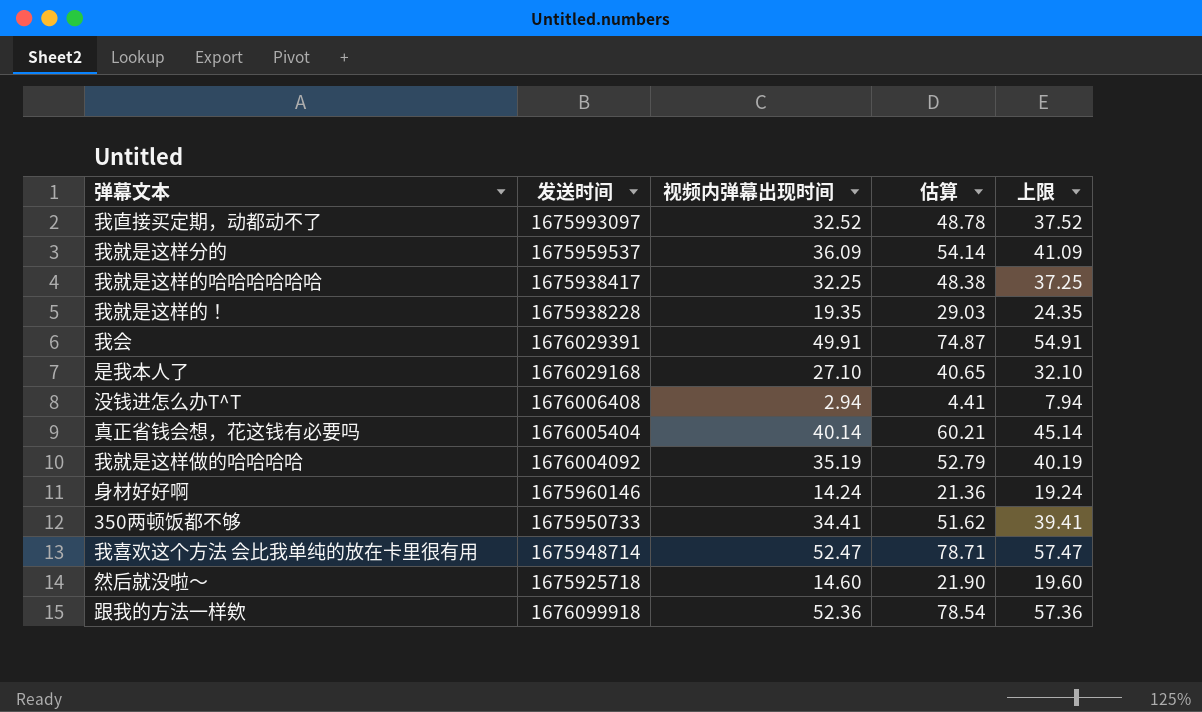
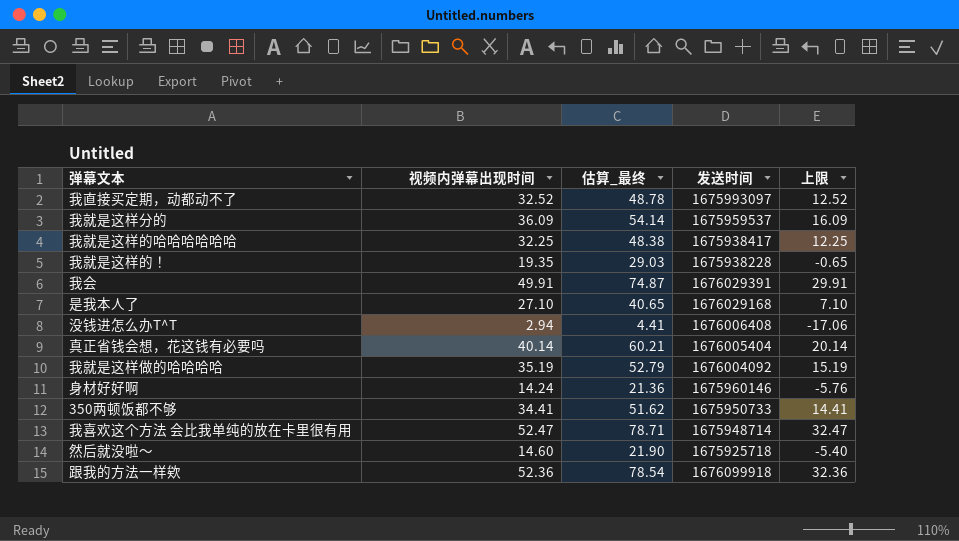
column name: 估算 -> 估算_最终
column 发送时间 | position: 2 -> 4
column 上限 | formula: [视频内弹幕出现时间] + 5 -> [视频内弹幕出现时间] - 20

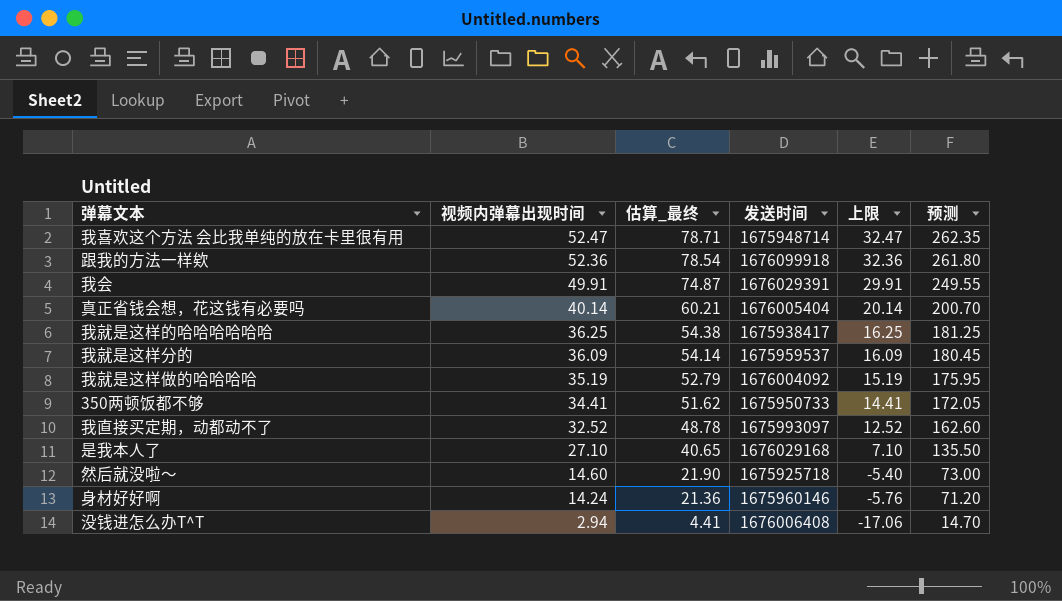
row order: none -> 视频内弹幕出现时间 descending
column 预测 | formula: none -> [视频内弹幕出现时间] * 5
row 我就是这样的！: 19.35 | 29.03 | 1675938228 | -0.65 -> none
我就是这样的哈哈哈哈哈哈 | 视频内弹幕出现时间: 32.25 -> 36.25
我就是这样的哈哈哈哈哈哈 | 估算_最终: 48.38 -> 54.38
我就是这样的哈哈哈哈哈哈 | 上限: 12.25 -> 16.25

